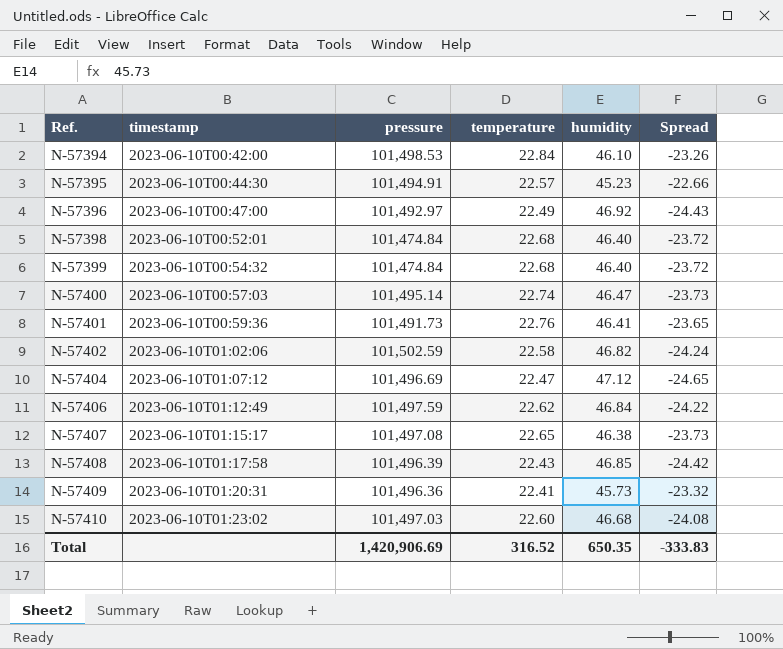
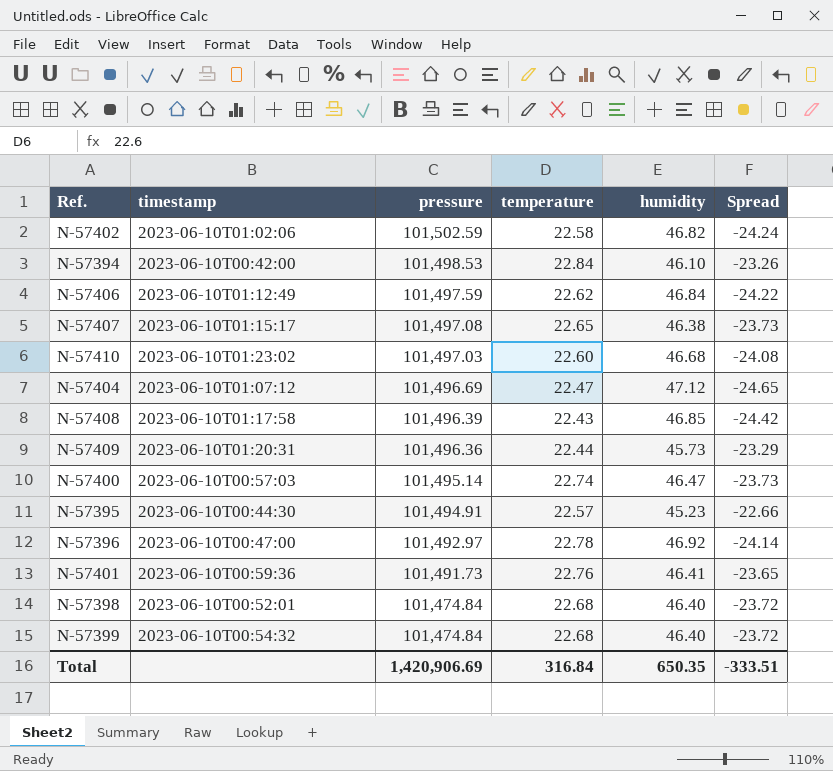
row order: Ref. ascending -> pressure descending
N-57409 | temperature: 22.41 -> 22.44
N-57409 | Spread: -23.32 -> -23.29
N-57396 | temperature: 22.49 -> 22.78
N-57396 | Spread: -24.43 -> -24.14
Total | temperature: 316.52 -> 316.84
Total | Spread: -333.83 -> -333.51

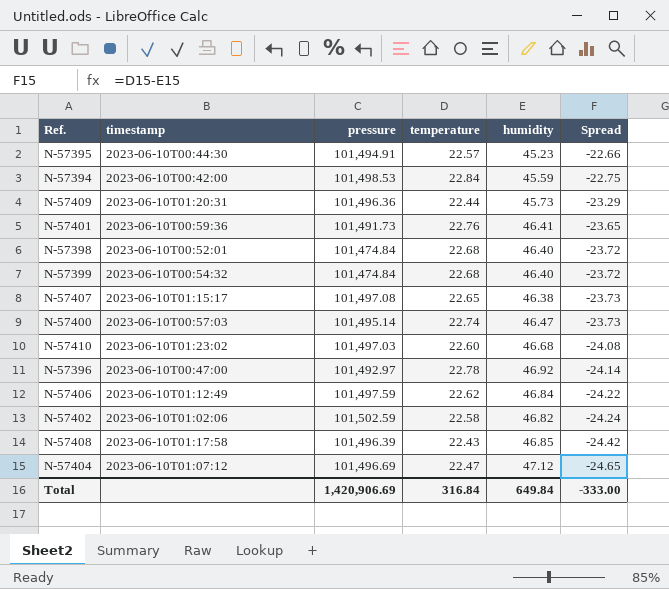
row order: pressure descending -> Spread descending
N-57394 | humidity: 46.10 -> 45.59
N-57394 | Spread: -23.26 -> -22.75
Total | humidity: 650.35 -> 649.84
Total | Spread: -333.51 -> -333.00

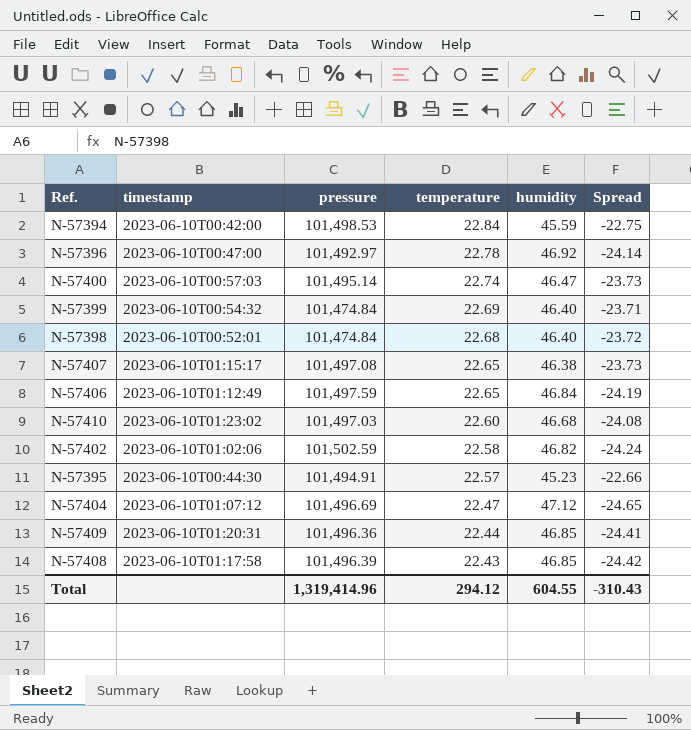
row order: Spread descending -> temperature descending
row N-57401: 2023-06-10T00:59:36 | 101,491.73 | 22.76 | 46.41 | -23.65 -> none
N-57399 | temperature: 22.68 -> 22.69
N-57399 | Spread: -23.72 -> -23.71
N-57406 | temperature: 22.62 -> 22.65
N-57406 | Spread: -24.22 -> -24.19
N-57409 | humidity: 45.73 -> 46.85
N-57409 | Spread: -23.29 -> -24.41
Total | pressure: 1,420,906.69 -> 1,319,414.96
Total | temperature: 316.84 -> 294.12
Total | humidity: 649.84 -> 604.55
Total | Spread: -333.00 -> -310.43

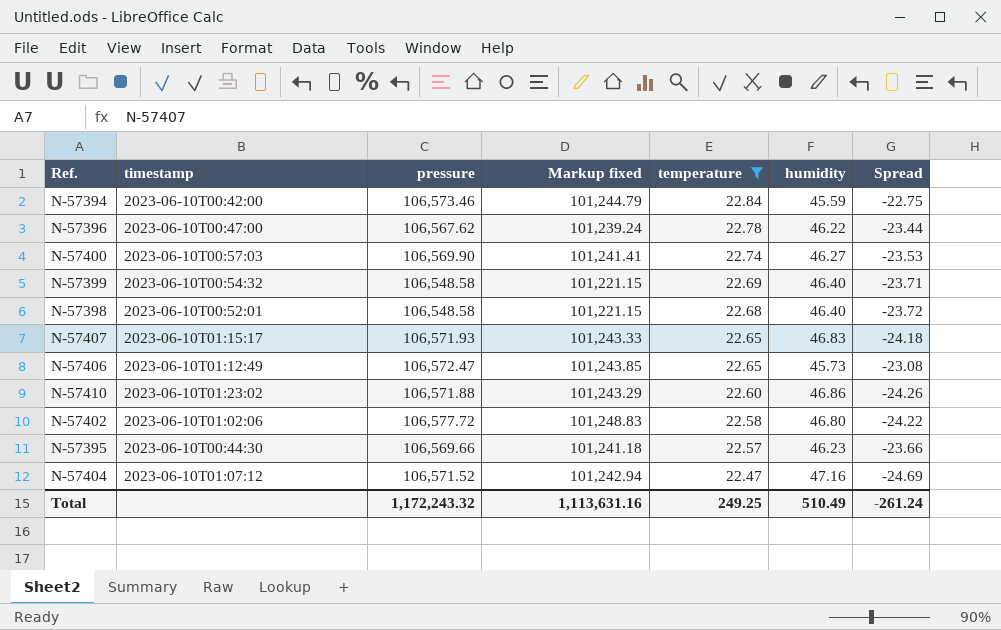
filter: none -> temperature >= 22.47
column Markup fixed | formula: none -> [pressure] * 0.95
N-57394 | pressure: 101,498.53 -> 106,573.46
N-57396 | pressure: 101,492.97 -> 106,567.62
N-57396 | humidity: 46.92 -> 46.22
N-57396 | Spread: -24.14 -> -23.44
N-57400 | pressure: 101,495.14 -> 106,569.90
N-57400 | humidity: 46.47 -> 46.27
N-57400 | Spread: -23.73 -> -23.53
N-57399 | pressure: 101,474.84 -> 106,548.58
N-57398 | pressure: 101,474.84 -> 106,548.58
N-57407 | pressure: 101,497.08 -> 106,571.93
N-57407 | humidity: 46.38 -> 46.83
N-57407 | Spread: -23.73 -> -24.18
N-57406 | pressure: 101,497.59 -> 106,572.47
N-57406 | humidity: 46.84 -> 45.73
N-57406 | Spread: -24.19 -> -23.08
N-57410 | pressure: 101,497.03 -> 106,571.88
N-57410 | humidity: 46.68 -> 46.86
N-57410 | Spread: -24.08 -> -24.26
N-57402 | pressure: 101,502.59 -> 106,577.72
N-57402 | humidity: 46.82 -> 46.80
N-57402 | Spread: -24.24 -> -24.22
N-57395 | pressure: 101,494.91 -> 106,569.66
N-57395 | humidity: 45.23 -> 46.23
N-57395 | Spread: -22.66 -> -23.66
N-57404 | pressure: 101,496.69 -> 106,571.52
N-57404 | humidity: 47.12 -> 47.16
N-57404 | Spread: -24.65 -> -24.69
Total | pressure: 1,319,414.96 -> 1,172,243.32
Total | temperature: 294.12 -> 249.25
Total | humidity: 604.55 -> 510.49
Total | Spread: -310.43 -> -261.24

